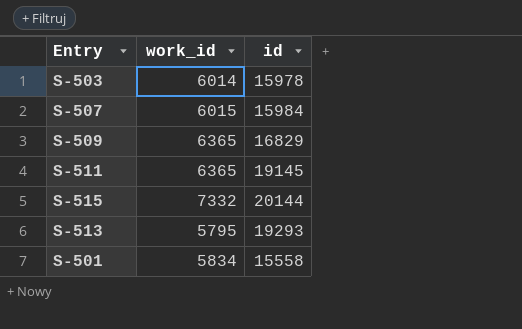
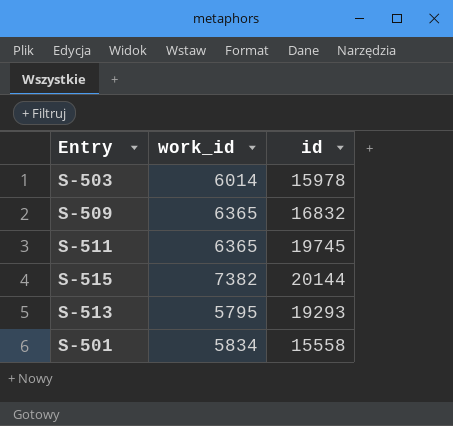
row S-507: 6015 | 15984 -> none
S-509 | id: 16829 -> 16832
S-511 | id: 19145 -> 19745
S-515 | work_id: 7332 -> 7382

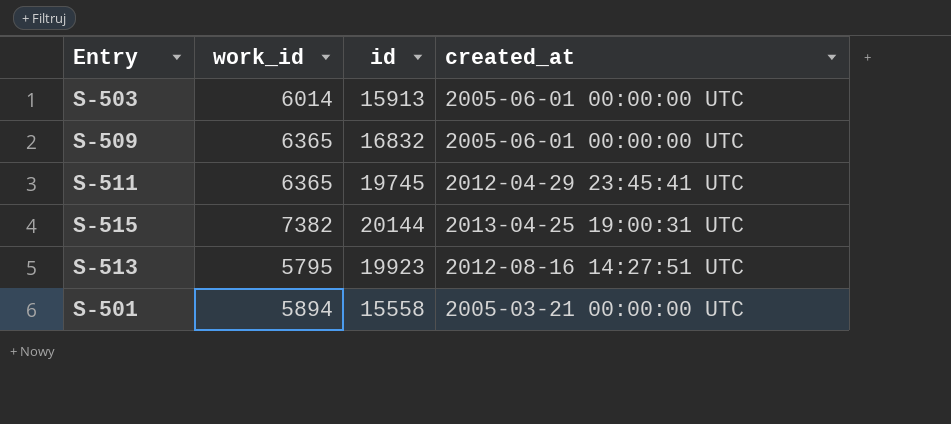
column created_at | position: none -> 4
S-503 | id: 15978 -> 15913
S-513 | id: 19293 -> 19923
S-501 | work_id: 5834 -> 5894

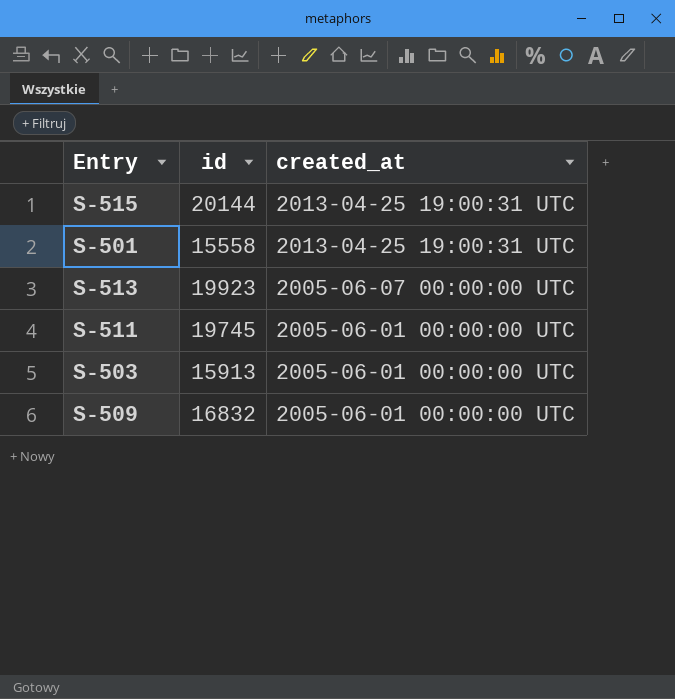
row order: none -> created_at descending
column work_id | position: 2 -> none
S-501 | created_at: 2005-03-21 00:00:00 UTC -> 2013-04-25 19:00:31 UTC
S-513 | created_at: 2012-08-16 14:27:51 UTC -> 2005-06-07 00:00:00 UTC
S-511 | created_at: 2012-04-29 23:45:41 UTC -> 2005-06-01 00:00:00 UTC

